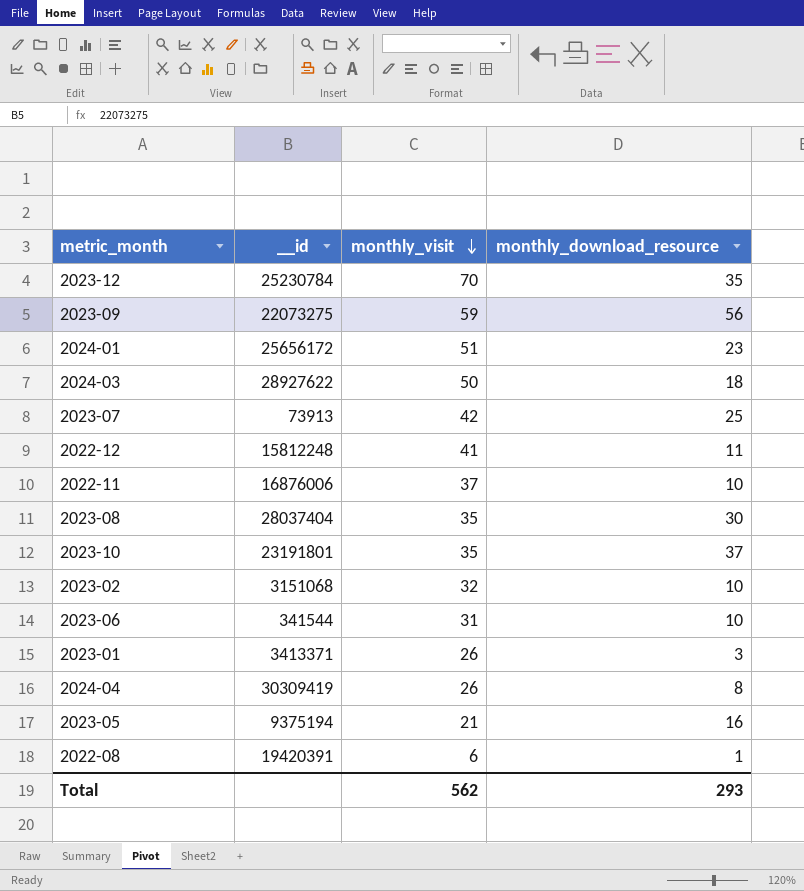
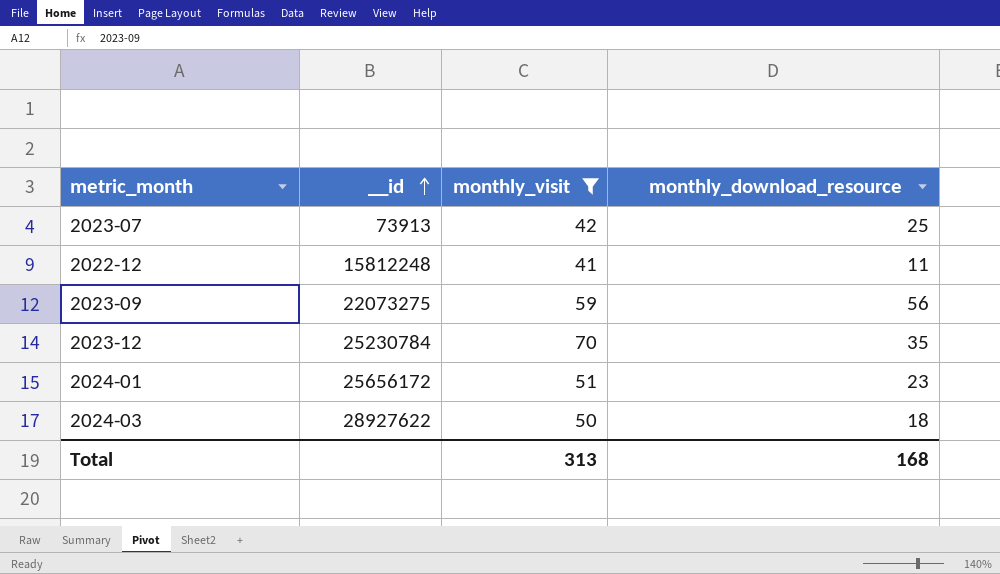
filter: none -> monthly_visit >= 41
row order: monthly_visit descending -> __id ascending
Total | monthly_visit: 562 -> 313
Total | monthly_download_resource: 293 -> 168

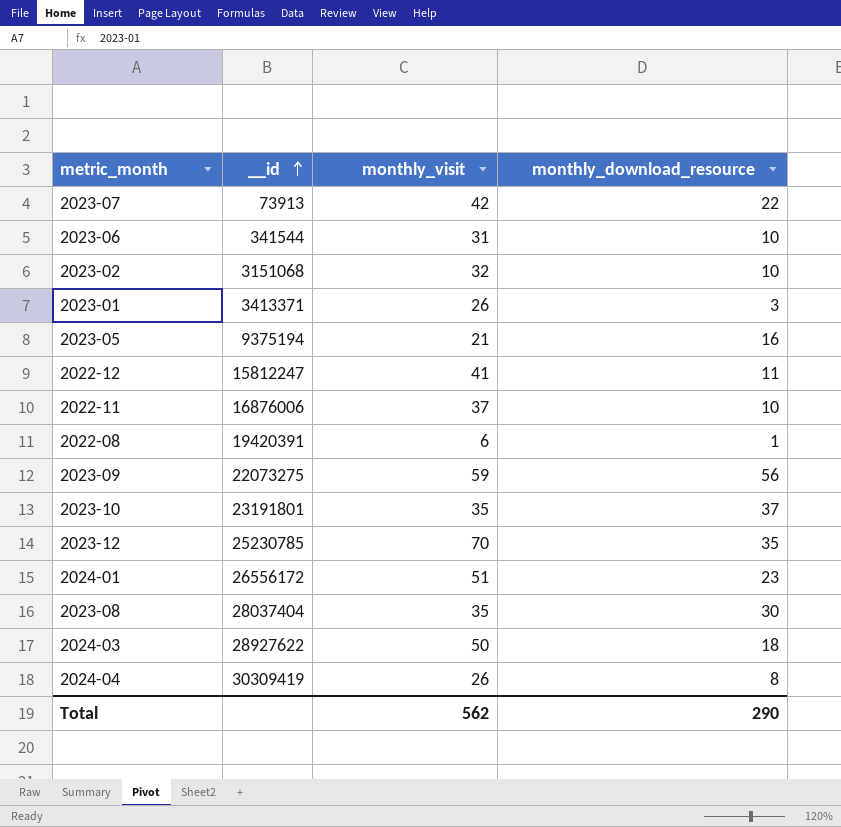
filter: monthly_visit >= 41 -> none
2023-07 | monthly_download_resource: 25 -> 22
2022-12 | __id: 15812248 -> 15812247
2023-12 | __id: 25230784 -> 25230785
2024-01 | __id: 25656172 -> 26556172
Total | monthly_visit: 313 -> 562
Total | monthly_download_resource: 168 -> 290

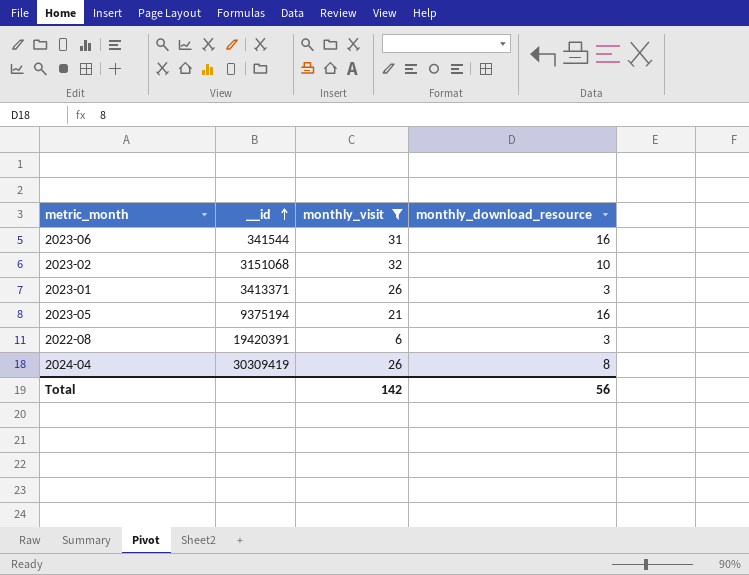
filter: none -> monthly_visit <= 32
2023-06 | monthly_download_resource: 10 -> 16
2022-08 | monthly_download_resource: 1 -> 3
Total | monthly_visit: 562 -> 142
Total | monthly_download_resource: 290 -> 56

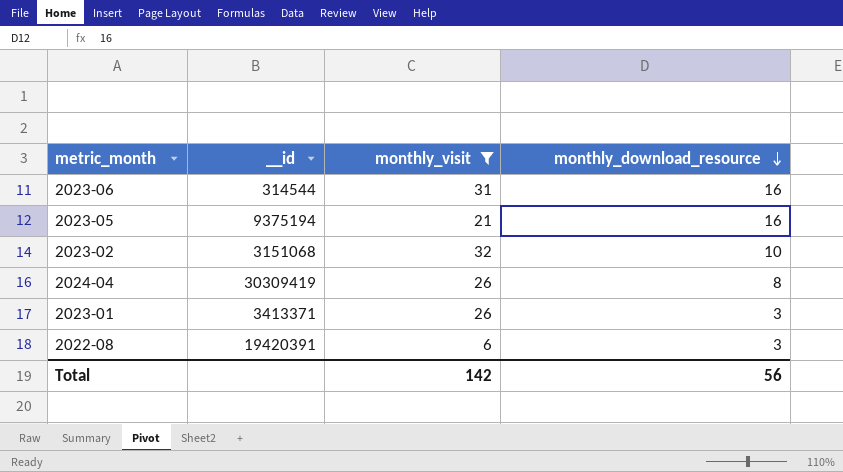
row order: __id ascending -> monthly_download_resource descending
2023-06 | __id: 341544 -> 314544

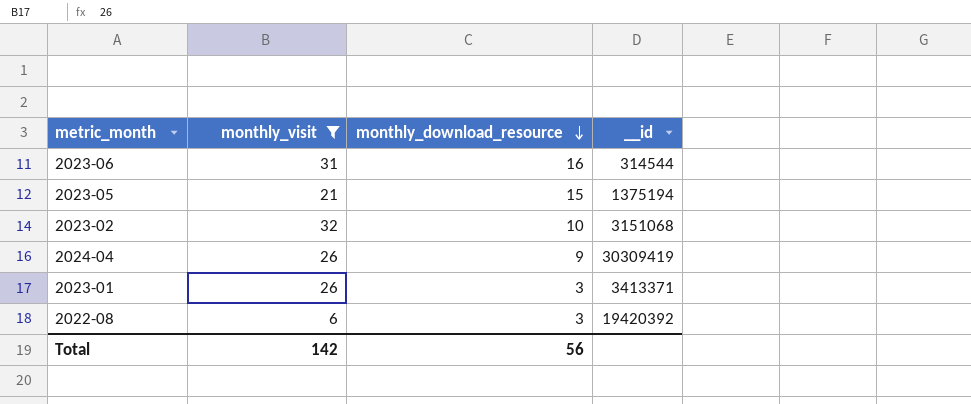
column __id | position: 2 -> 4
2023-05 | monthly_download_resource: 16 -> 15
2023-05 | __id: 9375194 -> 1375194
2024-04 | monthly_download_resource: 8 -> 9
2022-08 | __id: 19420391 -> 19420392

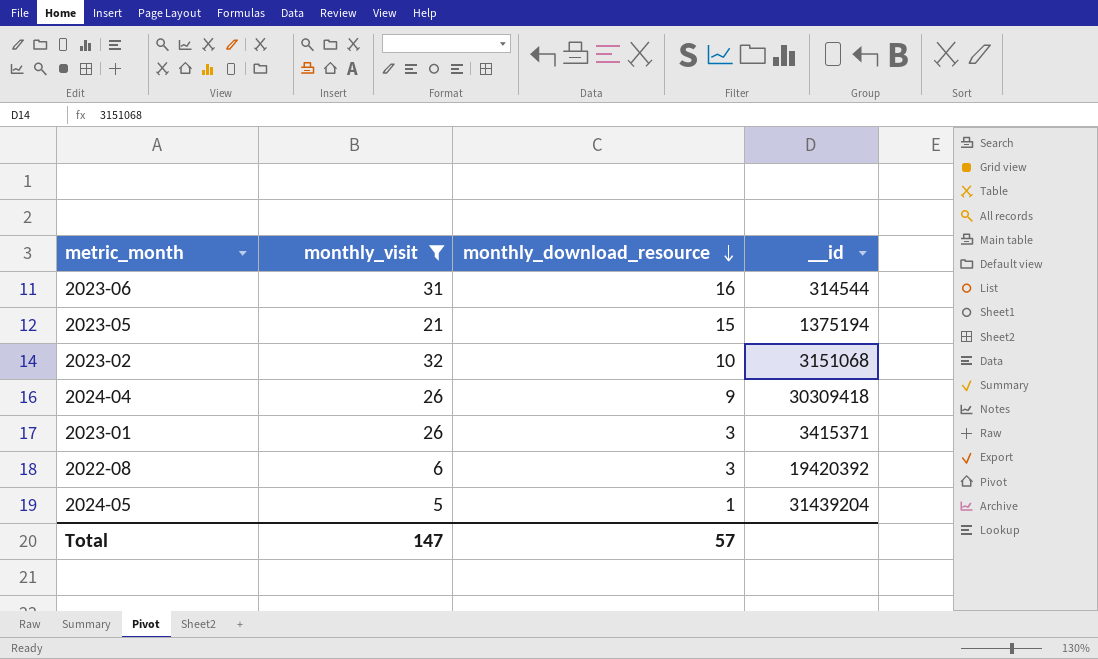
2024-04 | __id: 30309419 -> 30309418
2023-01 | __id: 3413371 -> 3415371
row 2024-05: none -> 5 | 1 | 31439204
Total | monthly_visit: 142 -> 147
Total | monthly_download_resource: 56 -> 57

